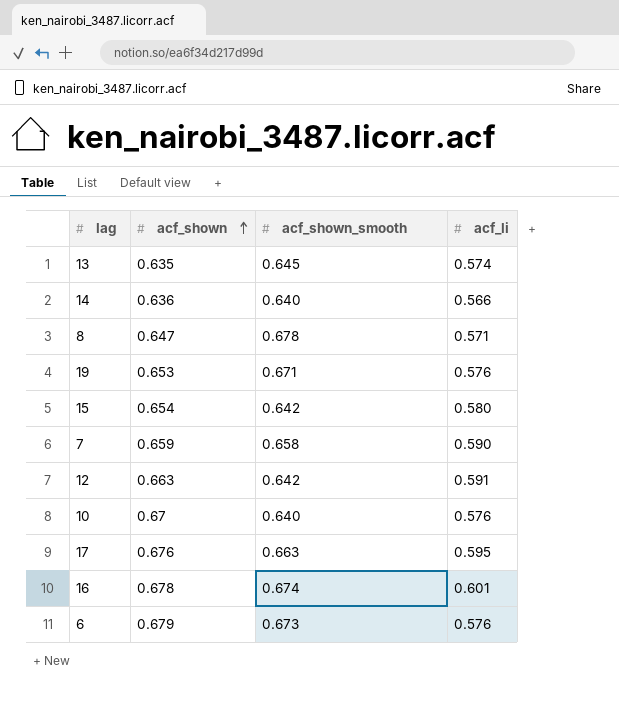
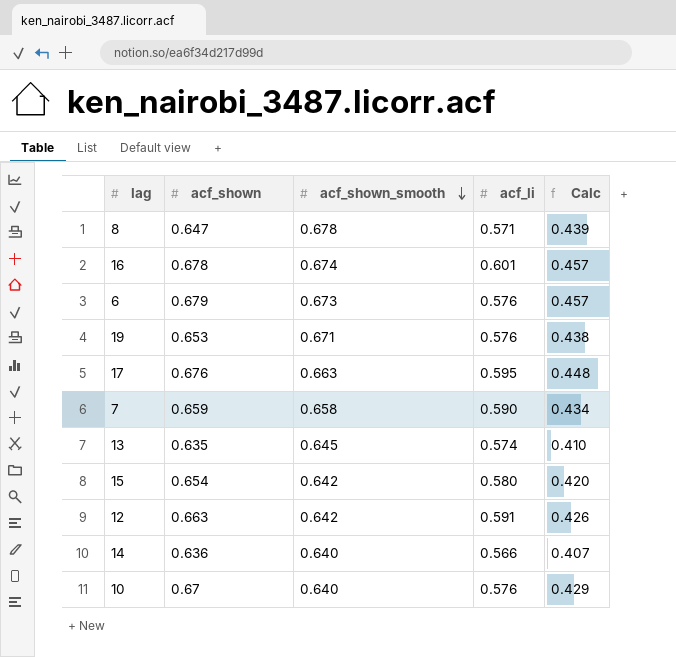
row order: acf_shown ascending -> acf_shown_smooth descending
column Calc | formula: none -> [acf_shown] * [acf_shown_smooth]

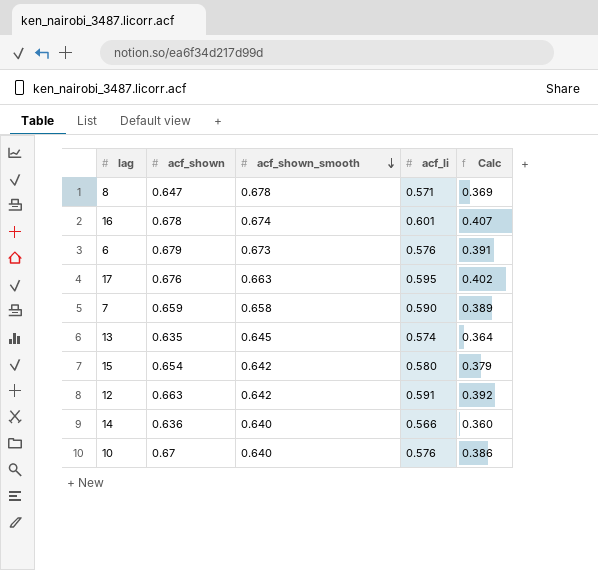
column Calc | formula: [acf_shown] * [acf_shown_smooth] -> [acf_shown] * [acf_li]
row 19: 0.653 | 0.671 | 0.576 | 0.438 -> none

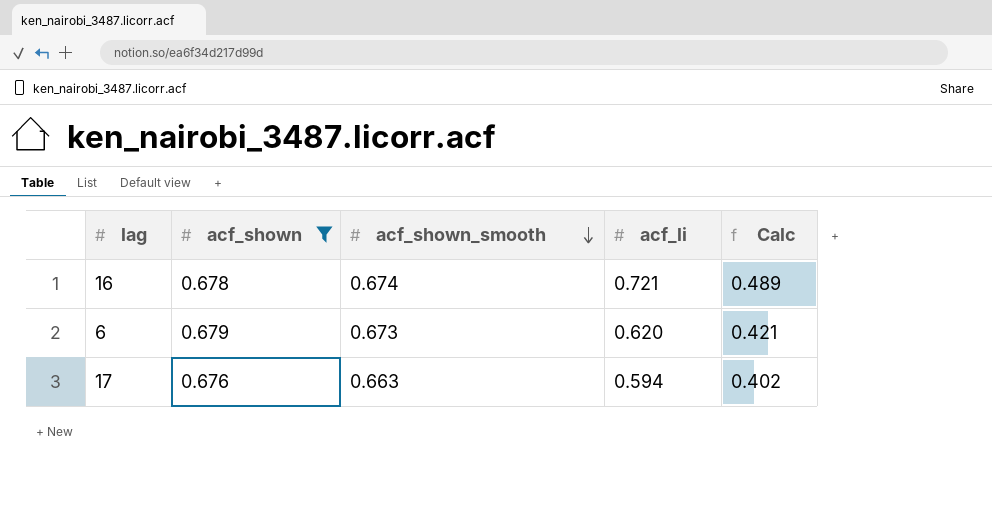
filter: none -> acf_shown >= 0.676
16 | acf_li: 0.601 -> 0.721
16 | Calc: 0.407 -> 0.489
6 | acf_li: 0.576 -> 0.620
6 | Calc: 0.391 -> 0.421
17 | acf_li: 0.595 -> 0.594

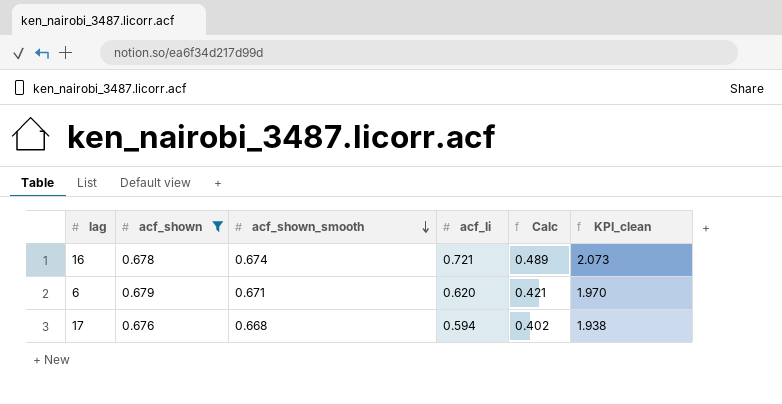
column KPI_clean | formula: none -> [acf_shown] + [acf_shown_smooth] + [acf_li]
6 | acf_shown_smooth: 0.673 -> 0.671
17 | acf_shown_smooth: 0.663 -> 0.668

